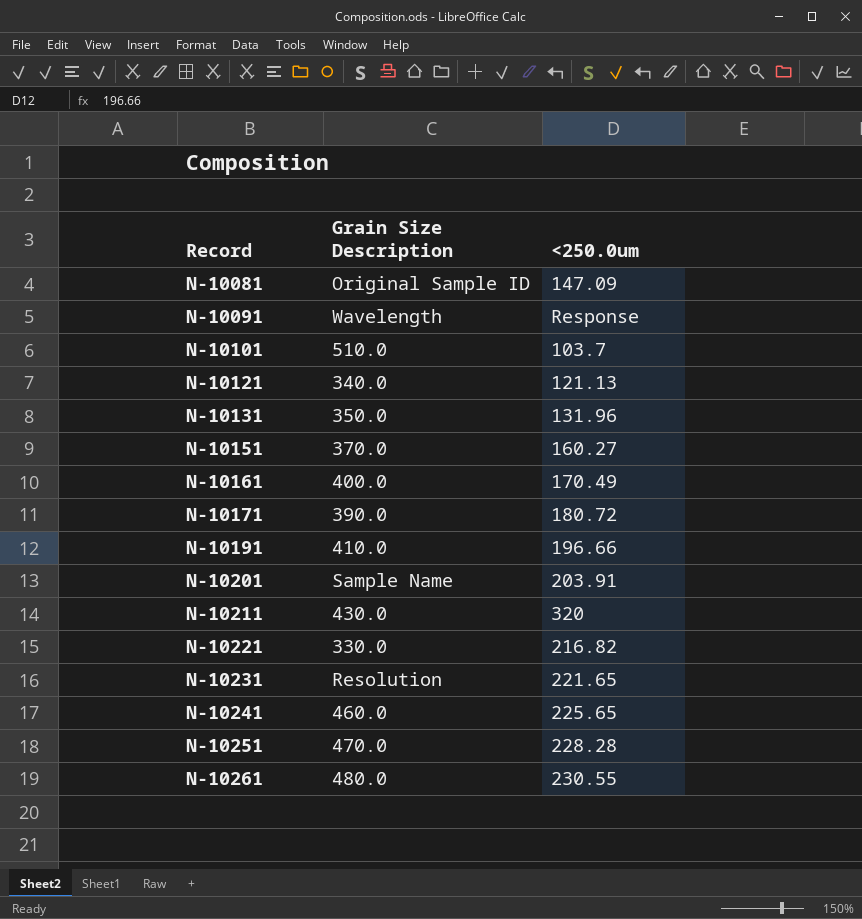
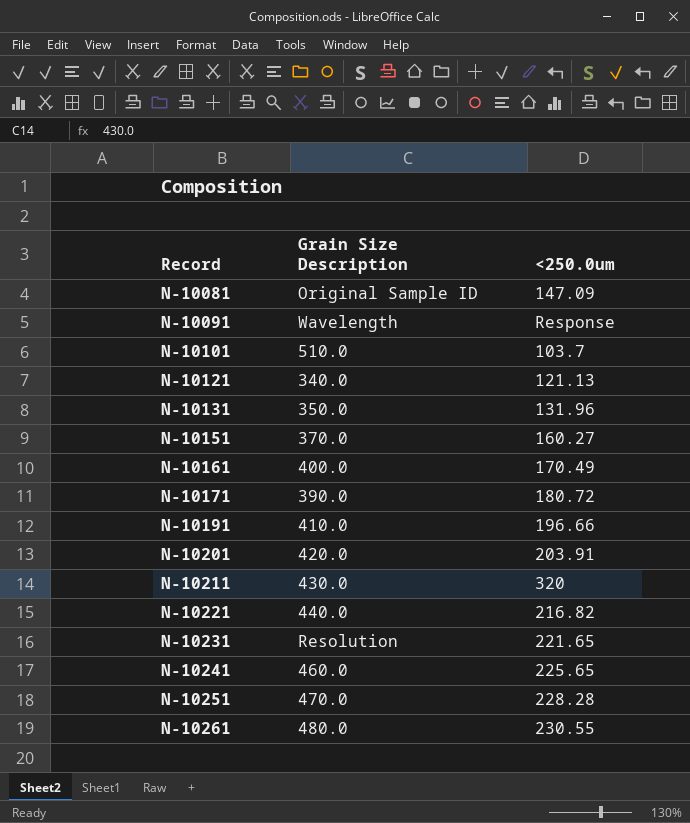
N-10201 | Grain Size Description: Sample Name -> 420.0
N-10221 | Grain Size Description: 330.0 -> 440.0

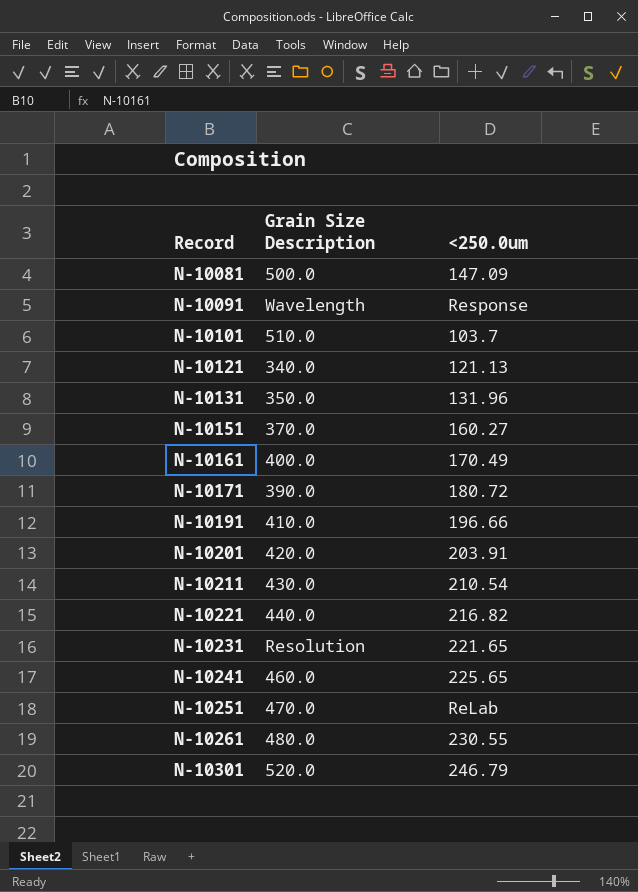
N-10081 | Grain Size Description: Original Sample ID -> 500.0
N-10211 | <250.0um: 320 -> 210.54
N-10251 | <250.0um: 228.28 -> ReLab
row N-10301: none -> 520.0 | 246.79

